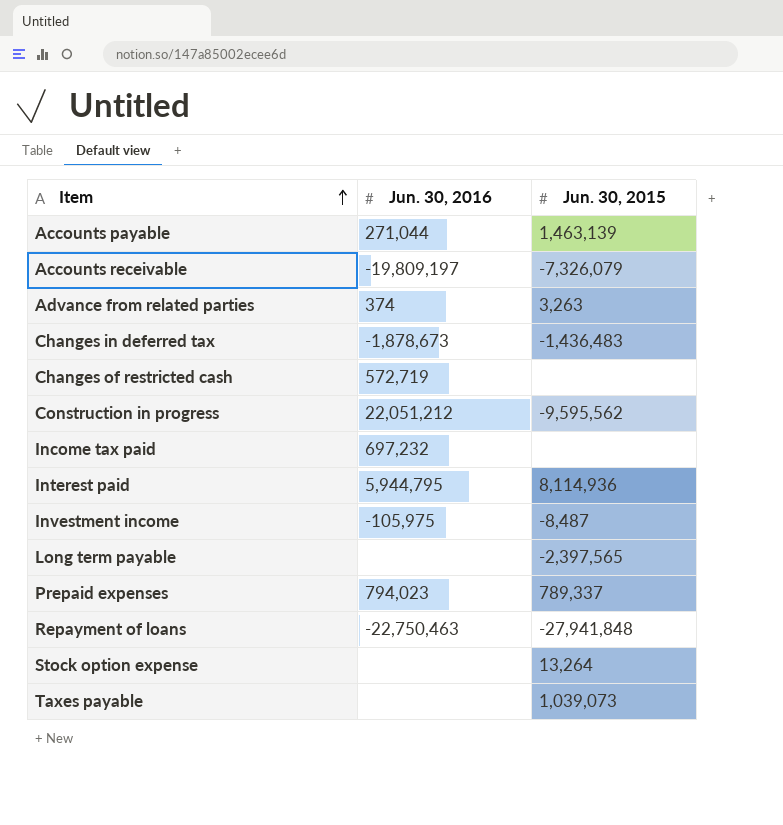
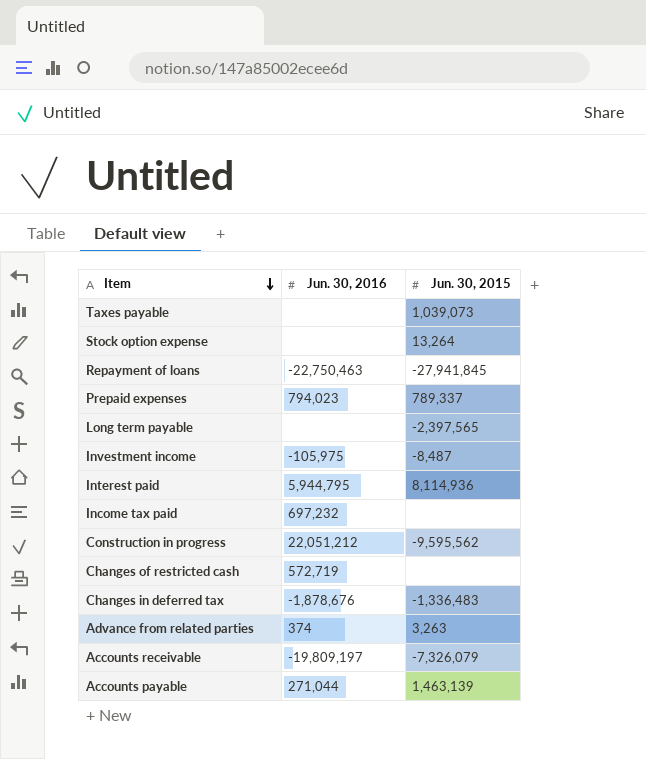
row order: Item ascending -> Item descending
Repayment of loans | Jun. 30, 2015: -27,941,848 -> -27,941,845
Changes in deferred tax | Jun. 30, 2016: -1,878,673 -> -1,878,676
Changes in deferred tax | Jun. 30, 2015: -1,436,483 -> -1,336,483

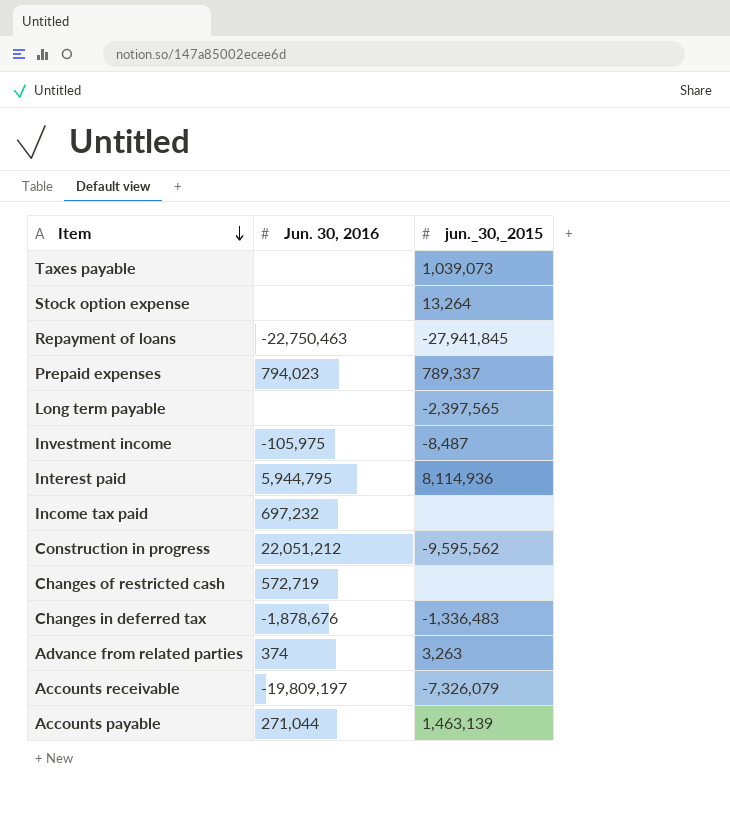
column name: Jun. 30, 2015 -> jun._30,_2015

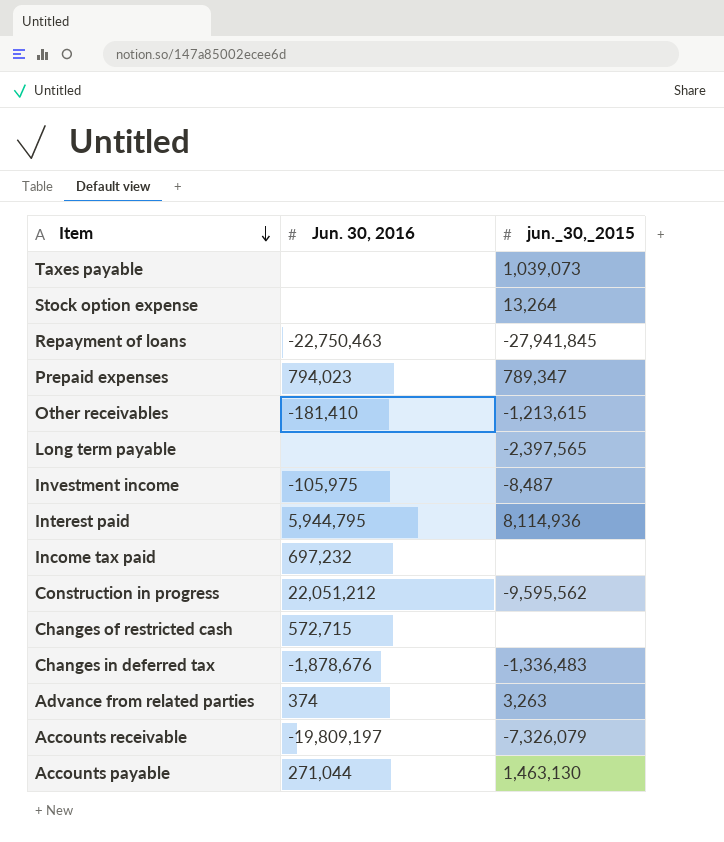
Prepaid expenses | jun._30,_2015: 789,337 -> 789,347
row Other receivables: none -> -181,410 | -1,213,615
Changes of restricted cash | Jun. 30, 2016: 572,719 -> 572,715
Accounts payable | jun._30,_2015: 1,463,139 -> 1,463,130

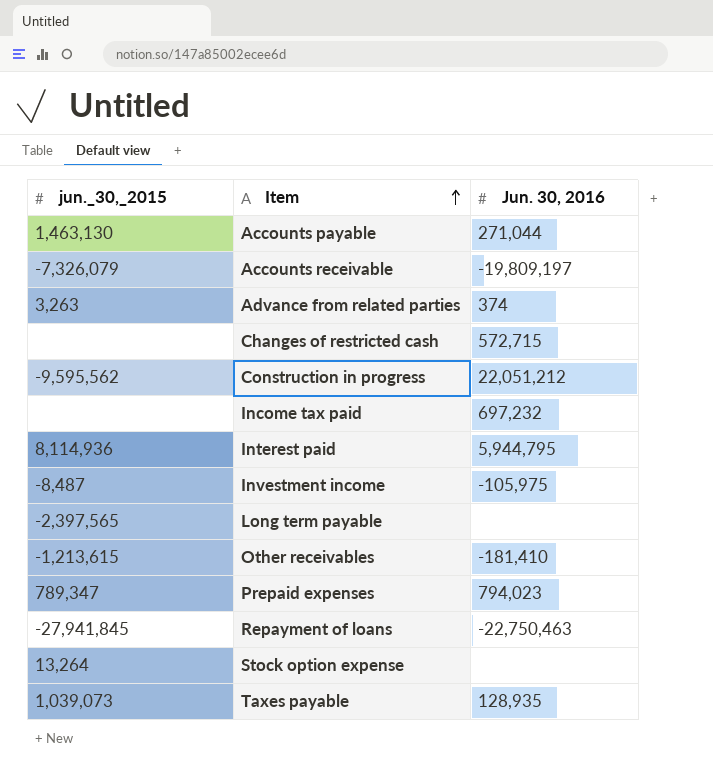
row order: Item descending -> Item ascending
column jun._30,_2015 | position: 3 -> 1
row Changes in deferred tax: -1,878,676 | -1,336,483 -> none
Taxes payable | Jun. 30, 2016: none -> 128,935

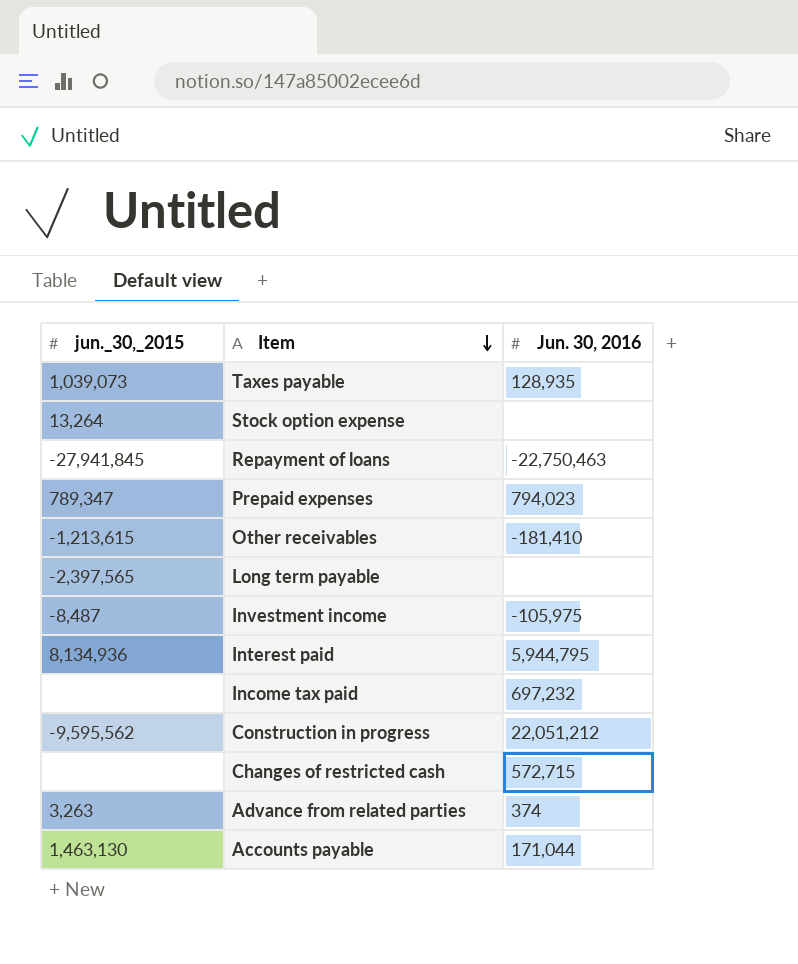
row order: Item ascending -> Item descending
row Accounts receivable: -7,326,079 | -19,809,197 -> none
Interest paid | jun._30,_2015: 8,114,936 -> 8,134,936
Accounts payable | Jun. 30, 2016: 271,044 -> 171,044

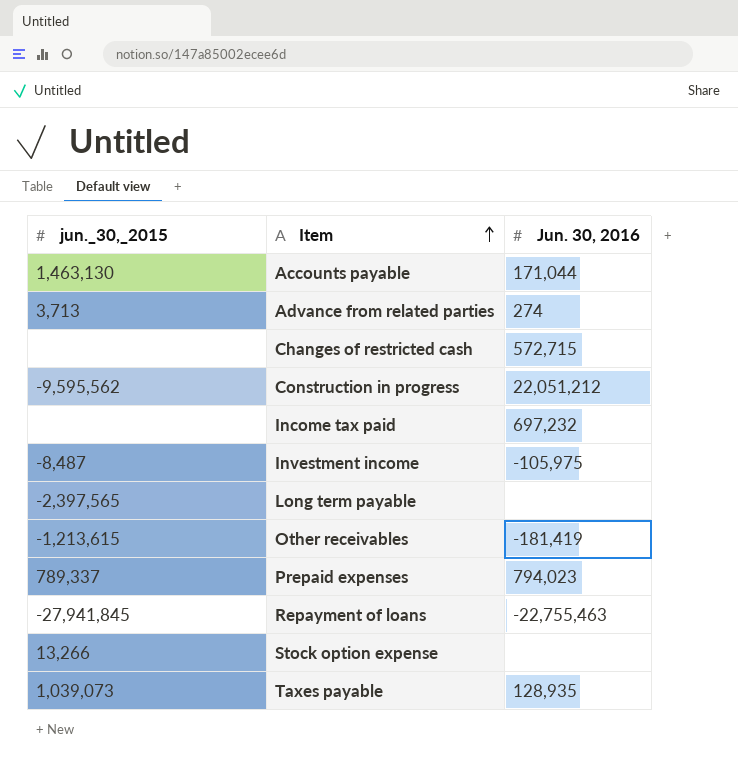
row order: Item descending -> Item ascending
row Interest paid: 8,134,936 | 5,944,795 -> none
Advance from related parties | jun._30,_2015: 3,263 -> 3,713
Advance from related parties | Jun. 30, 2016: 374 -> 274
Other receivables | Jun. 30, 2016: -181,410 -> -181,419
Prepaid expenses | jun._30,_2015: 789,347 -> 789,337
Repayment of loans | Jun. 30, 2016: -22,750,463 -> -22,755,463
Stock option expense | jun._30,_2015: 13,264 -> 13,266

